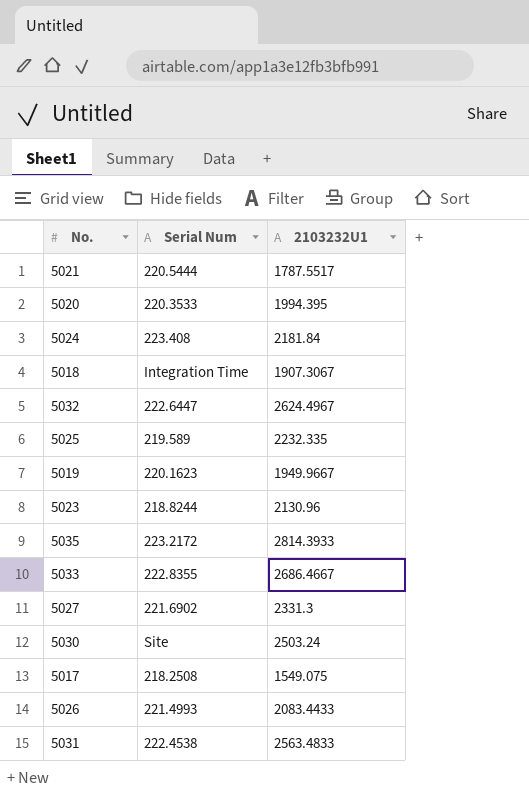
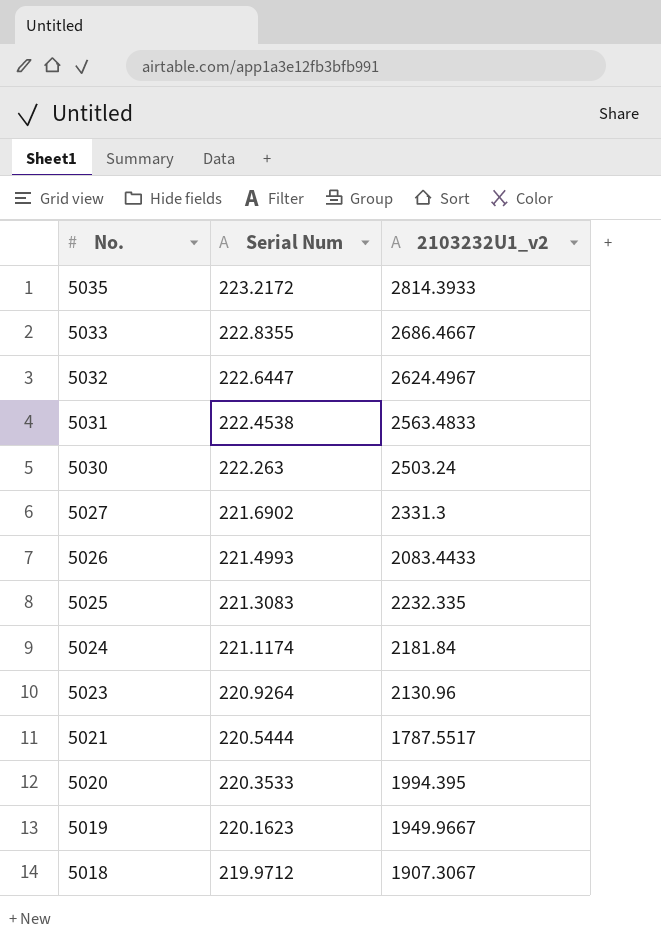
row order: none -> No. descending
column name: 2103232U1 -> 2103232U1_v2
row 5017: 218.2508 | 1549.075 -> none
5030 | Serial Num: Site -> 222.263
5025 | Serial Num: 219.589 -> 221.3083
5024 | Serial Num: 223.408 -> 221.1174
5023 | Serial Num: 218.8244 -> 220.9264
5018 | Serial Num: Integration Time -> 219.9712

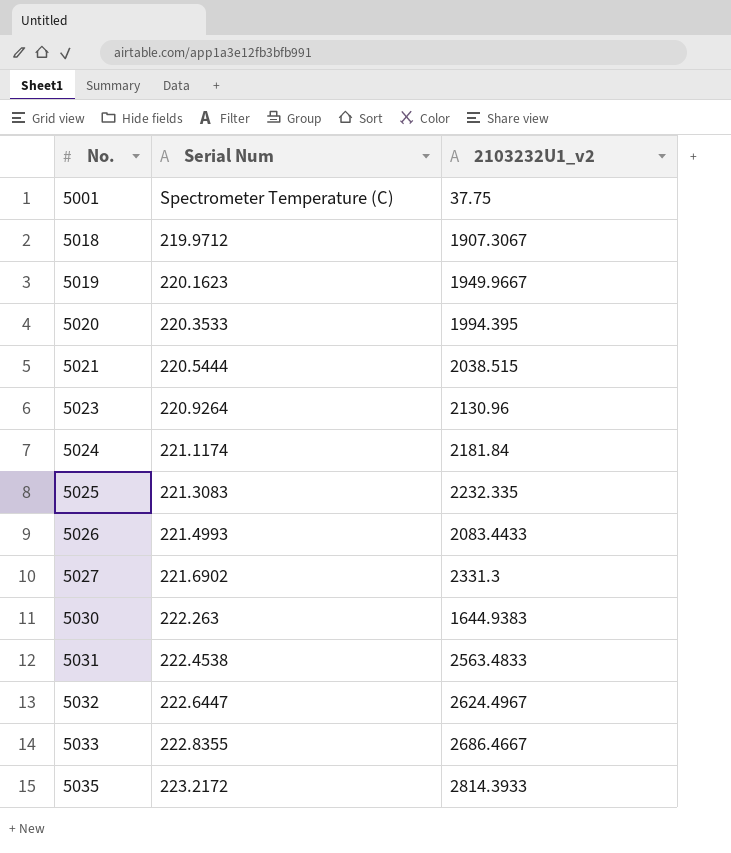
row order: No. descending -> No. ascending
row 5001: none -> Spectrometer Temperature (C) | 37.75
5021 | 2103232U1_v2: 1787.5517 -> 2038.515
5030 | 2103232U1_v2: 2503.24 -> 1644.9383

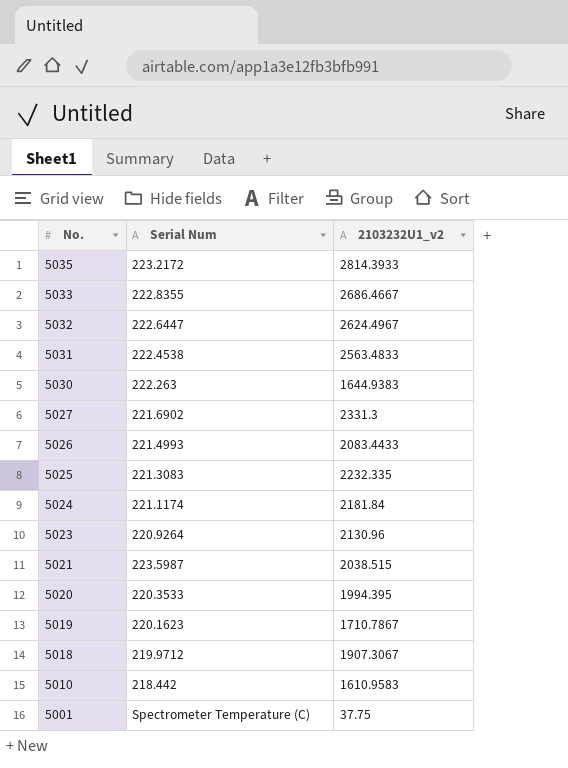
row order: No. ascending -> No. descending
5021 | Serial Num: 220.5444 -> 223.5987
5019 | 2103232U1_v2: 1949.9667 -> 1710.7867
row 5010: none -> 218.442 | 1610.9583

